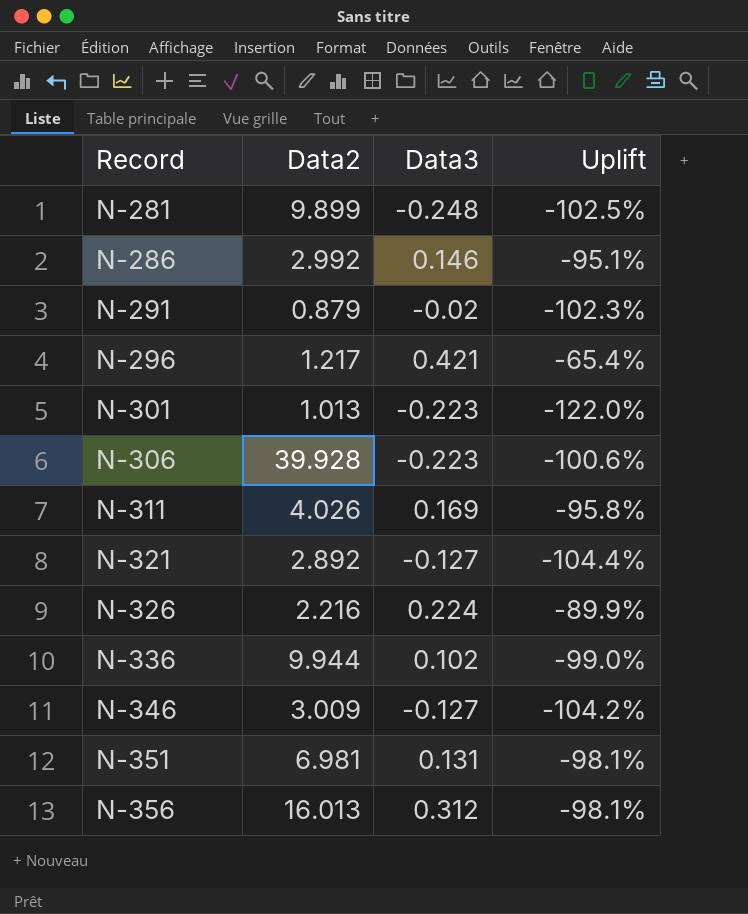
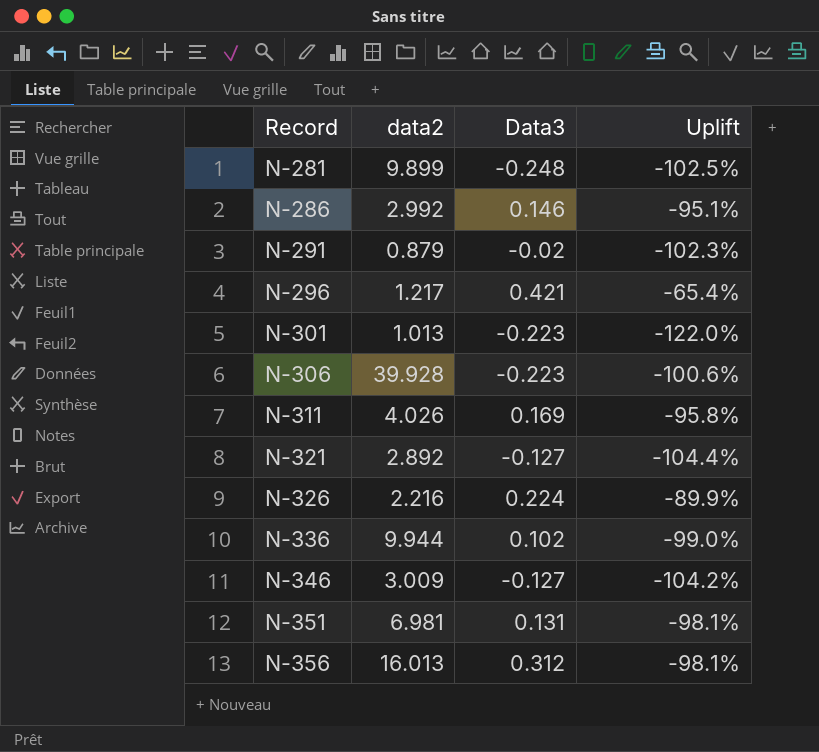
column name: Data2 -> data2

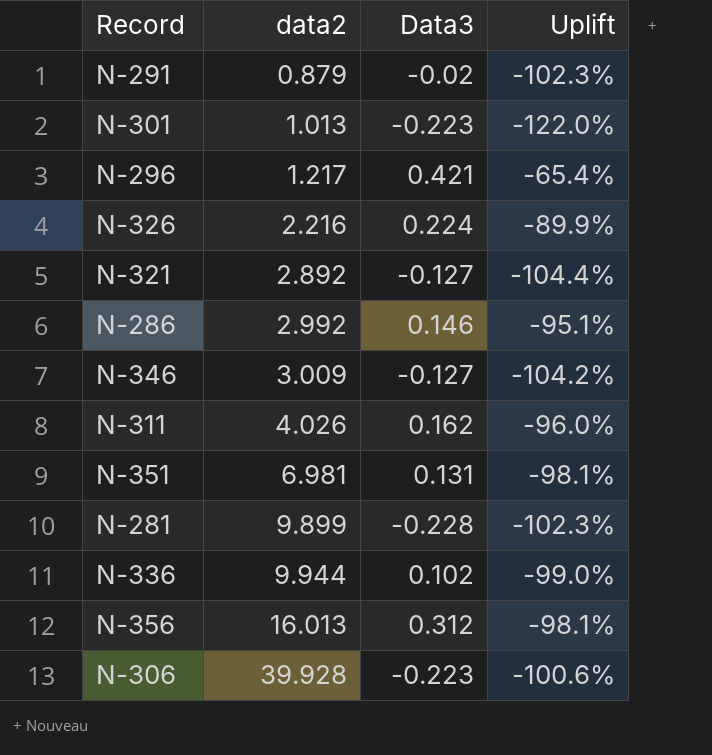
row order: Record ascending -> data2 ascending
N-311 | Data3: 0.169 -> 0.162
N-311 | Uplift: -95.8% -> -96.0%
N-281 | Data3: -0.248 -> -0.228
N-281 | Uplift: -102.5% -> -102.3%

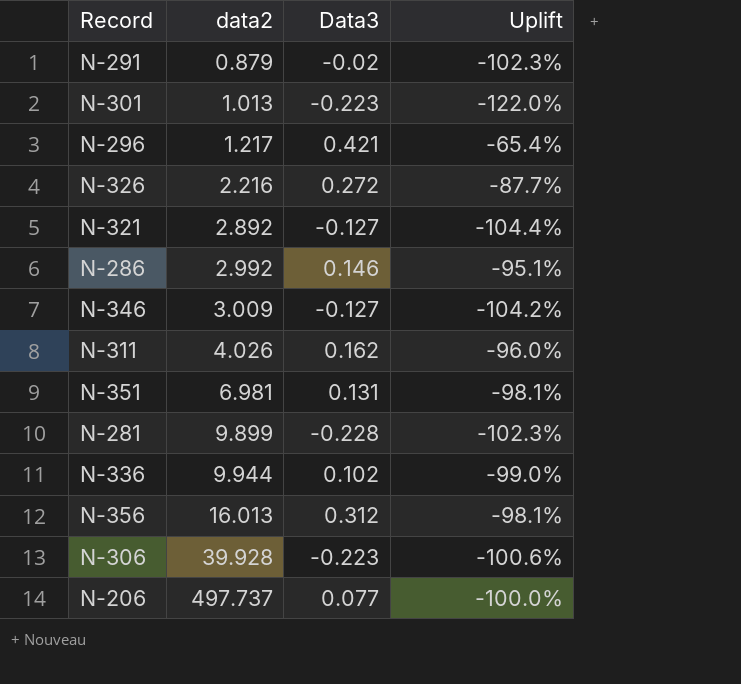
N-326 | Data3: 0.224 -> 0.272
N-326 | Uplift: -89.9% -> -87.7%
row N-206: none -> 497.737 | 0.077 | -100.0%

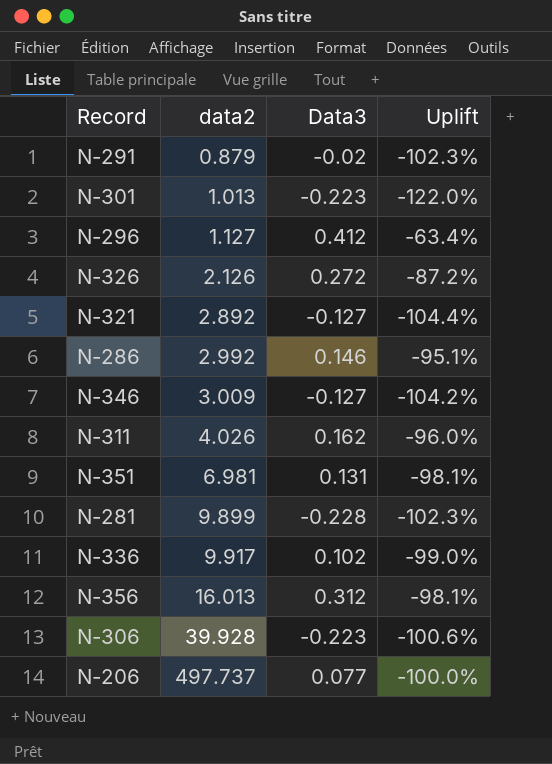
N-296 | data2: 1.217 -> 1.127
N-296 | Data3: 0.421 -> 0.412
N-296 | Uplift: -65.4% -> -63.4%
N-326 | data2: 2.216 -> 2.126
N-326 | Uplift: -87.7% -> -87.2%
N-336 | data2: 9.944 -> 9.917

